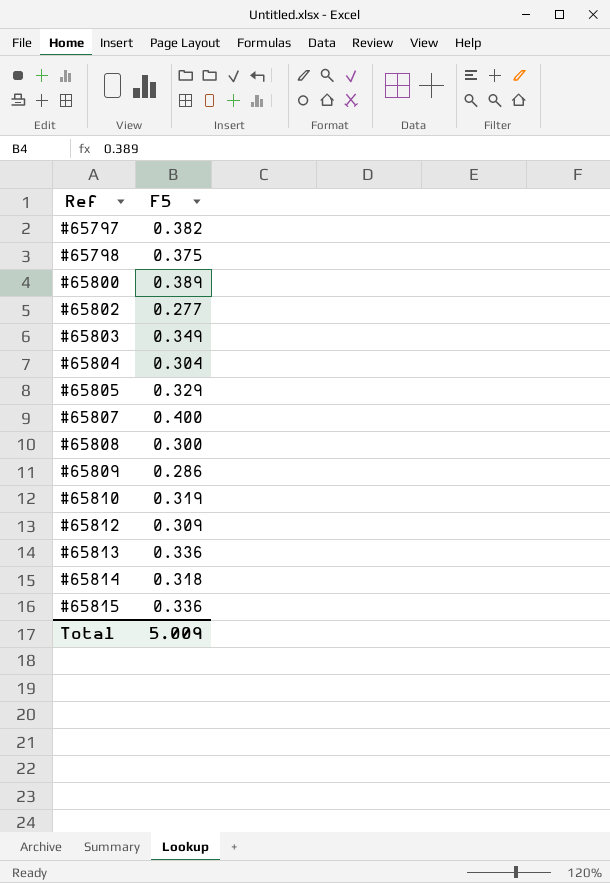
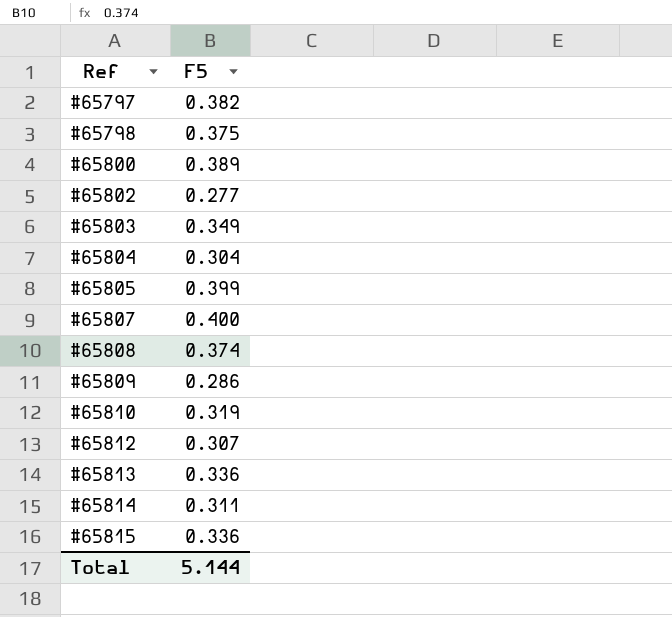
#65805 | F5: 0.329 -> 0.399
#65808 | F5: 0.300 -> 0.374
#65812 | F5: 0.309 -> 0.307
#65814 | F5: 0.318 -> 0.311
Total | F5: 5.009 -> 5.144

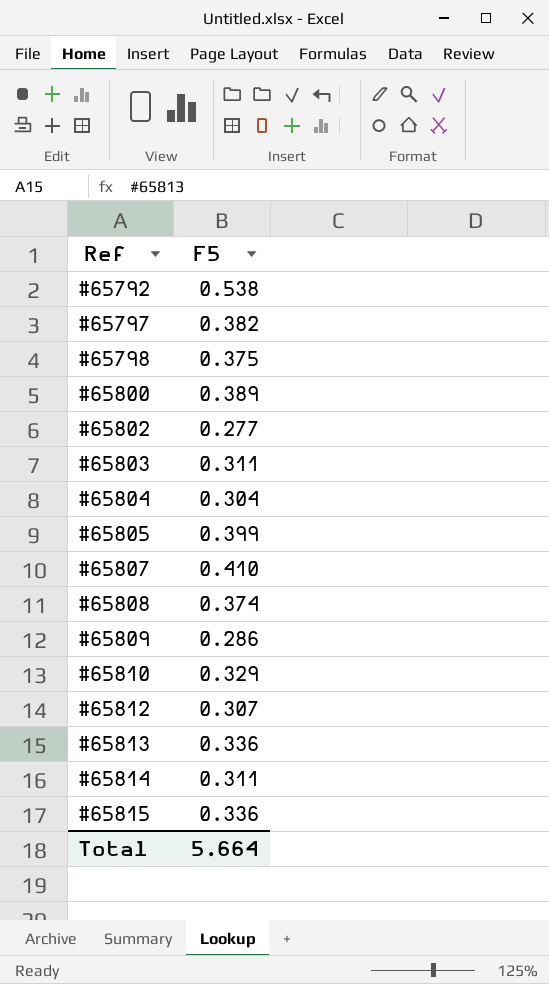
row #65792: none -> 0.538
#65803 | F5: 0.349 -> 0.311
#65807 | F5: 0.400 -> 0.410
#65810 | F5: 0.319 -> 0.329
Total | F5: 5.144 -> 5.664

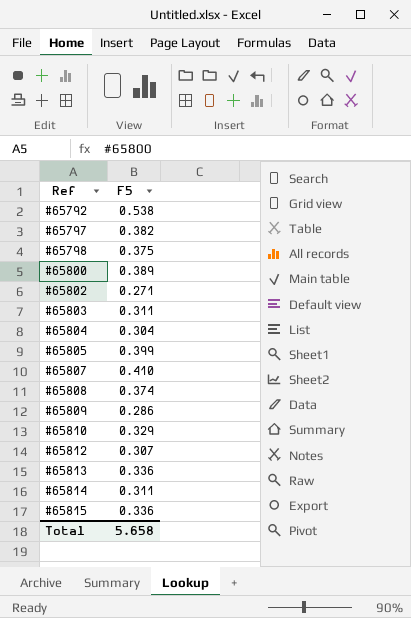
#65802 | F5: 0.277 -> 0.271
Total | F5: 5.664 -> 5.658

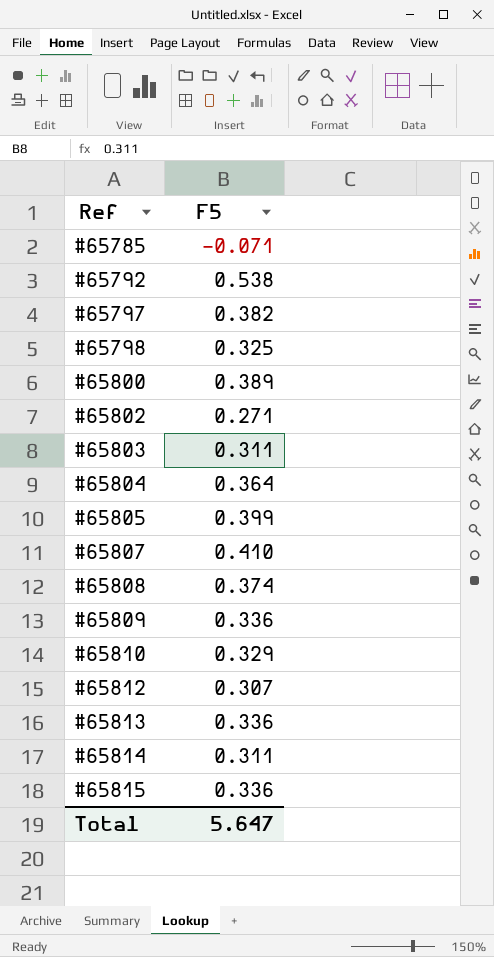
row #65785: none -> -0.071
#65798 | F5: 0.375 -> 0.325
#65804 | F5: 0.304 -> 0.364
#65809 | F5: 0.286 -> 0.336
Total | F5: 5.658 -> 5.647

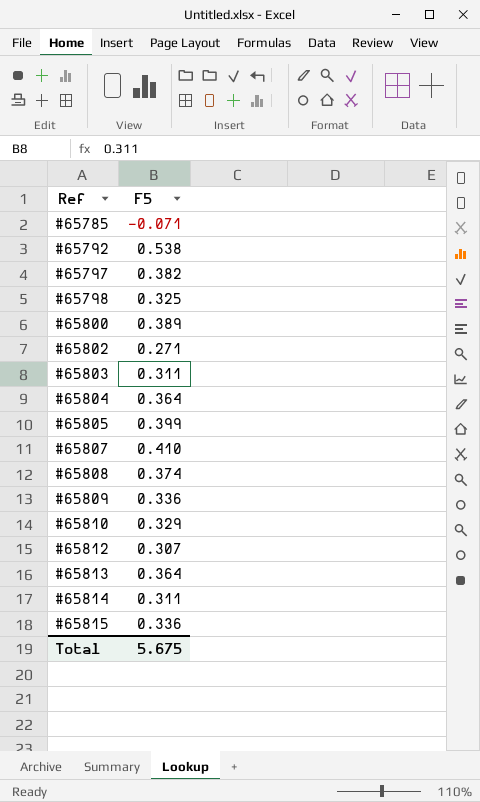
#65813 | F5: 0.336 -> 0.364
Total | F5: 5.647 -> 5.675

